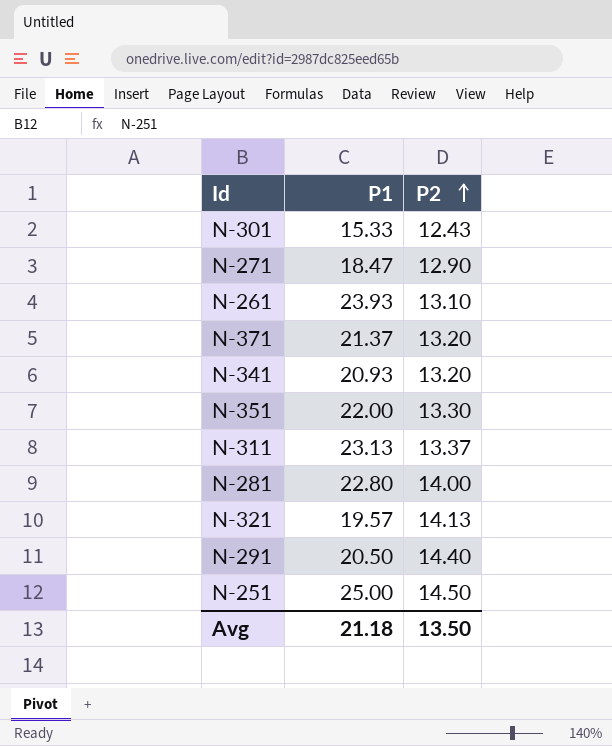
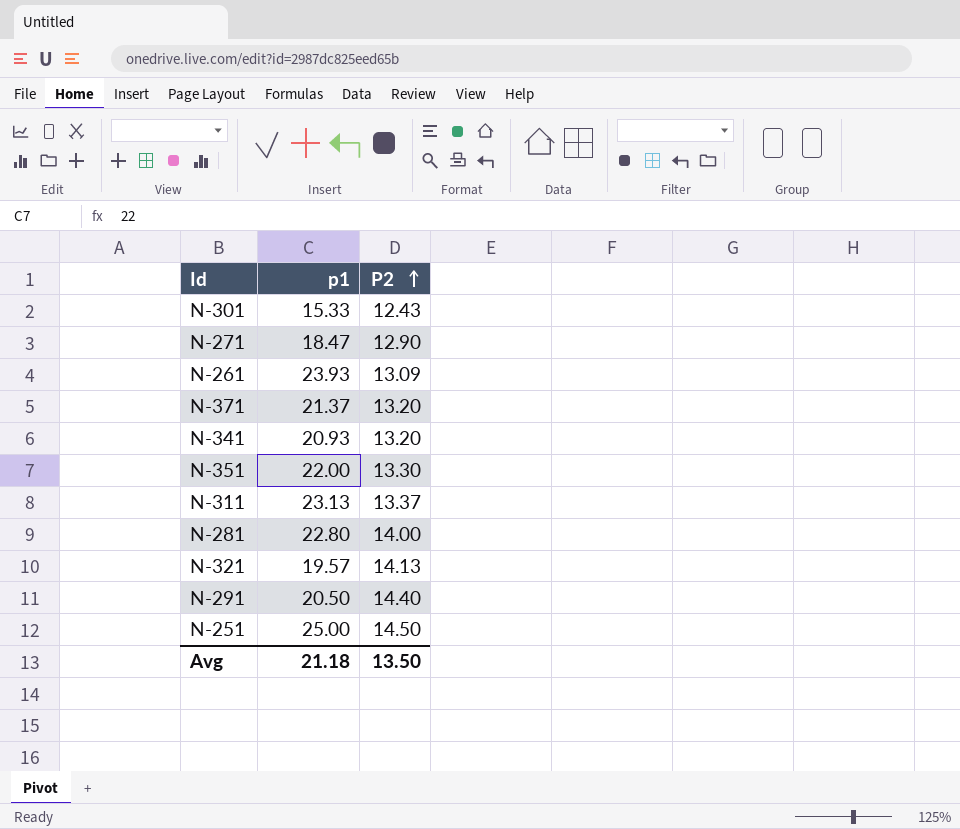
column name: P1 -> p1
N-261 | P2: 13.10 -> 13.09

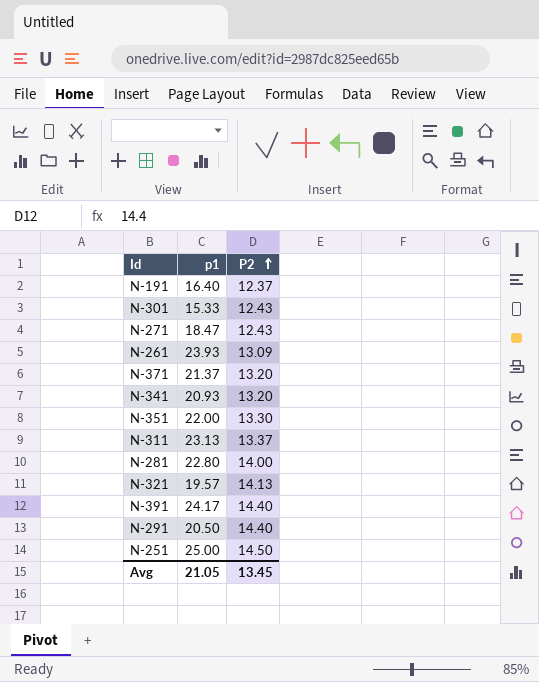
row N-191: none -> 16.40 | 12.37
N-271 | P2: 12.90 -> 12.43
row N-391: none -> 24.17 | 14.40
Avg | p1: 21.18 -> 21.05
Avg | P2: 13.50 -> 13.45

